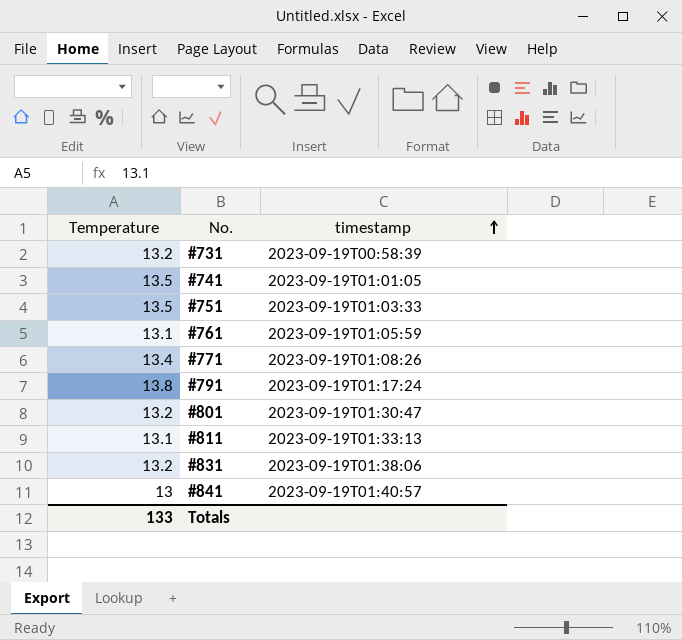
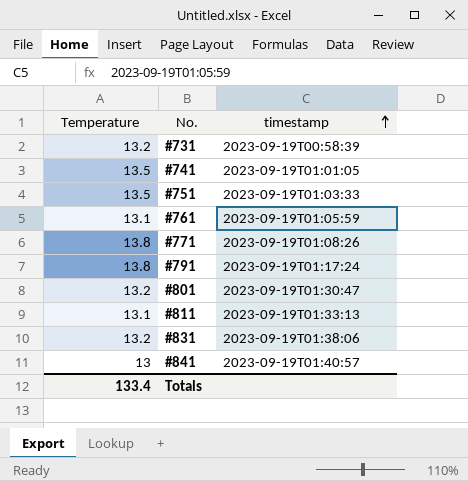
#771 | Temperature: 13.4 -> 13.8
Totals | Temperature: 133 -> 133.4

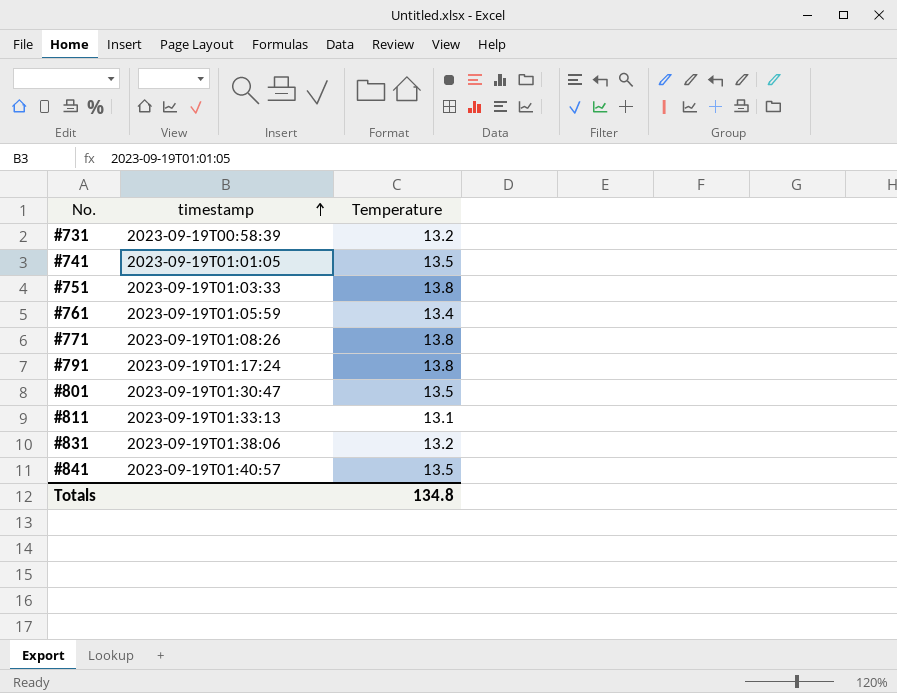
column Temperature | position: 1 -> 3
#751 | Temperature: 13.5 -> 13.8
#761 | Temperature: 13.1 -> 13.4
#801 | Temperature: 13.2 -> 13.5
#841 | Temperature: 13 -> 13.5
Totals | Temperature: 133.4 -> 134.8

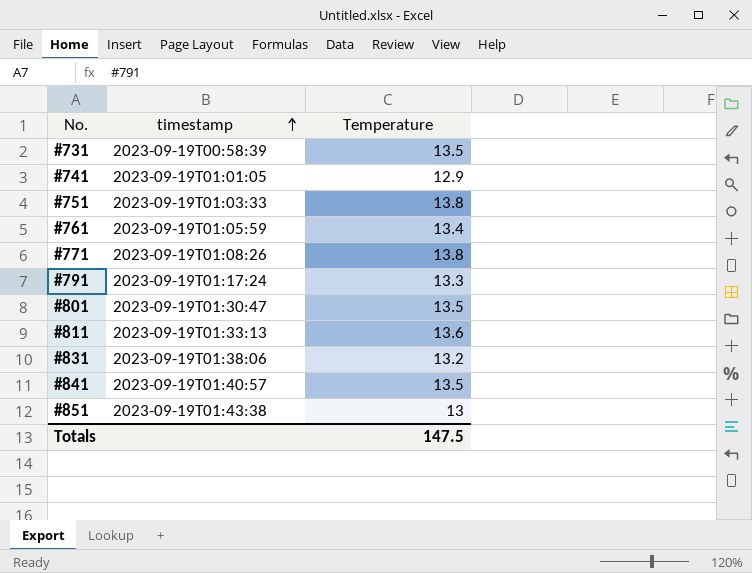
#731 | Temperature: 13.2 -> 13.5
#741 | Temperature: 13.5 -> 12.9
#791 | Temperature: 13.8 -> 13.3
#811 | Temperature: 13.1 -> 13.6
row #851: none -> 2023-09-19T01:43:38 | 13
Totals | Temperature: 134.8 -> 147.5

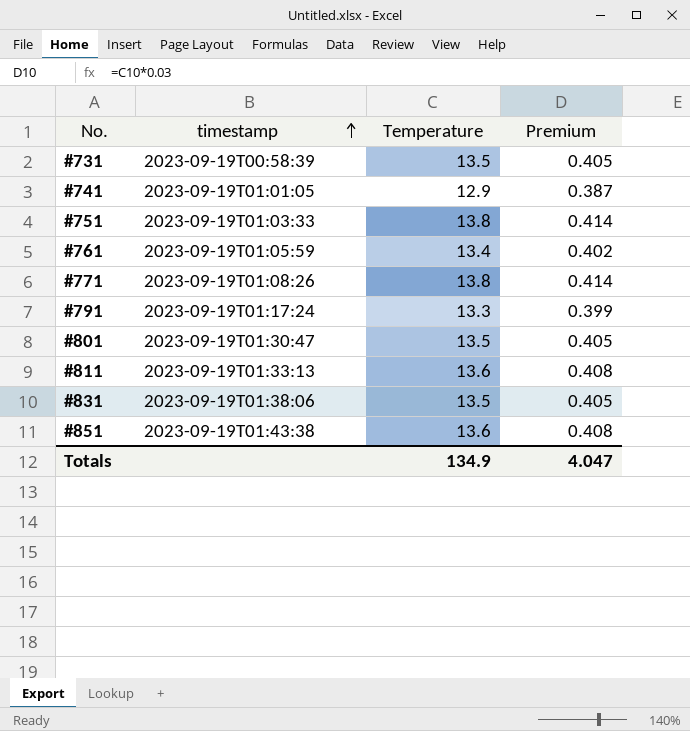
column Premium | formula: none -> [Temperature] * 0.03
row #841: 2023-09-19T01:40:57 | 13.5 -> none
#831 | Temperature: 13.2 -> 13.5
#851 | Temperature: 13 -> 13.6
Totals | Temperature: 147.5 -> 134.9

